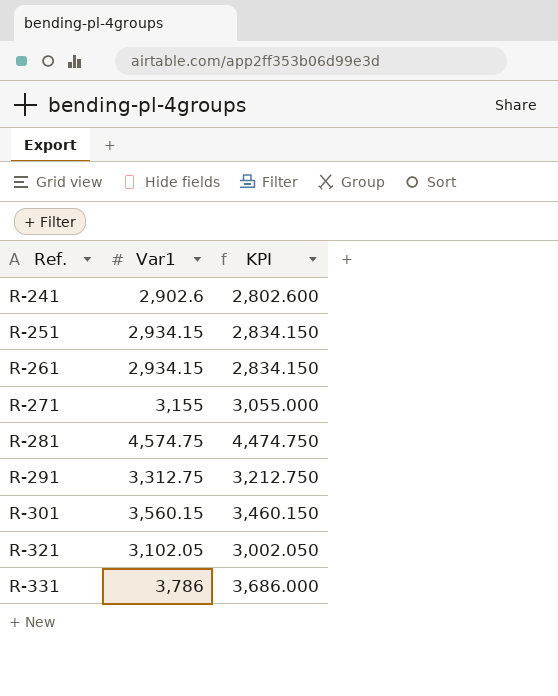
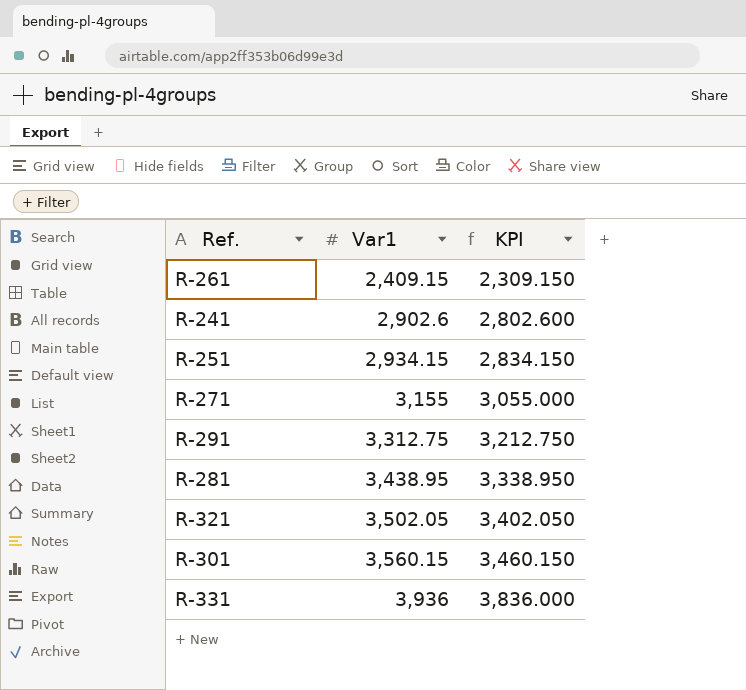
row order: Ref. ascending -> Var1 ascending
R-261 | Var1: 2,934.15 -> 2,409.15
R-261 | KPI: 2,834.150 -> 2,309.150
R-281 | Var1: 4,574.75 -> 3,438.95
R-281 | KPI: 4,474.750 -> 3,338.950
R-321 | Var1: 3,102.05 -> 3,502.05
R-321 | KPI: 3,002.050 -> 3,402.050
R-331 | Var1: 3,786 -> 3,936
R-331 | KPI: 3,686.000 -> 3,836.000

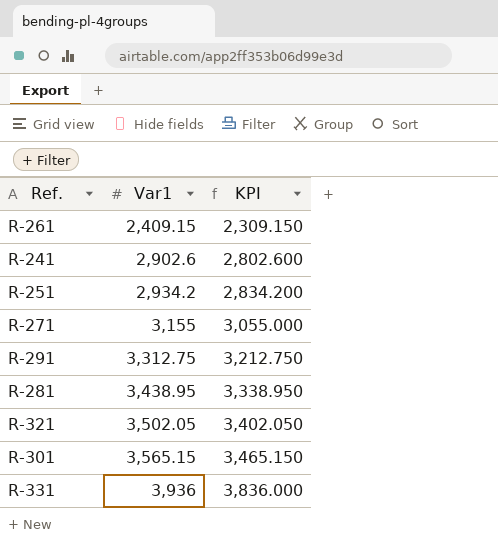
R-251 | Var1: 2,934.15 -> 2,934.2
R-251 | KPI: 2,834.150 -> 2,834.200
R-301 | Var1: 3,560.15 -> 3,565.15
R-301 | KPI: 3,460.150 -> 3,465.150

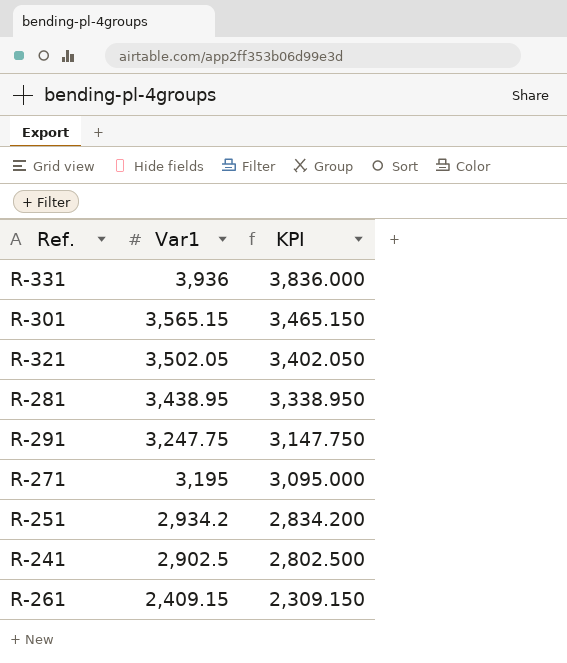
row order: Var1 ascending -> Var1 descending
R-291 | Var1: 3,312.75 -> 3,247.75
R-291 | KPI: 3,212.750 -> 3,147.750
R-271 | Var1: 3,155 -> 3,195
R-271 | KPI: 3,055.000 -> 3,095.000
R-241 | Var1: 2,902.6 -> 2,902.5
R-241 | KPI: 2,802.600 -> 2,802.500

